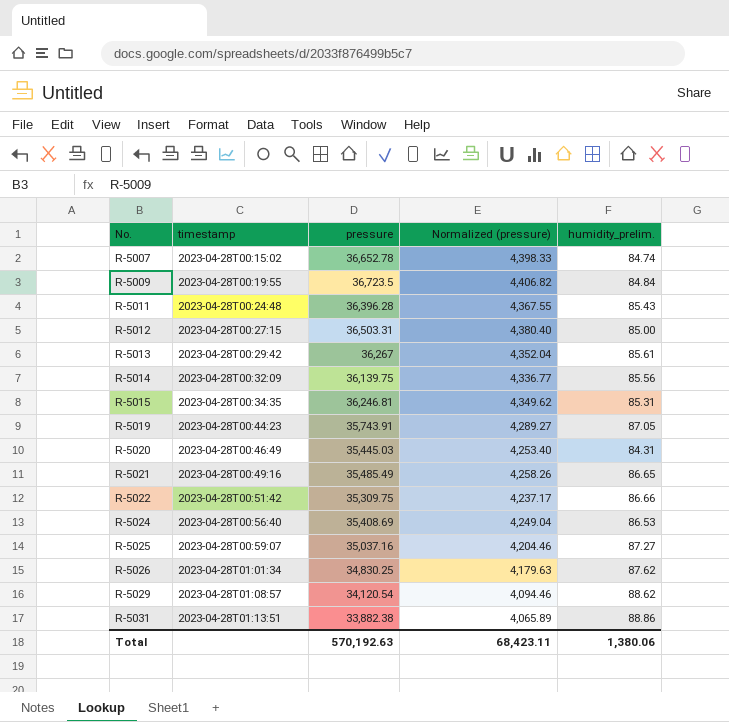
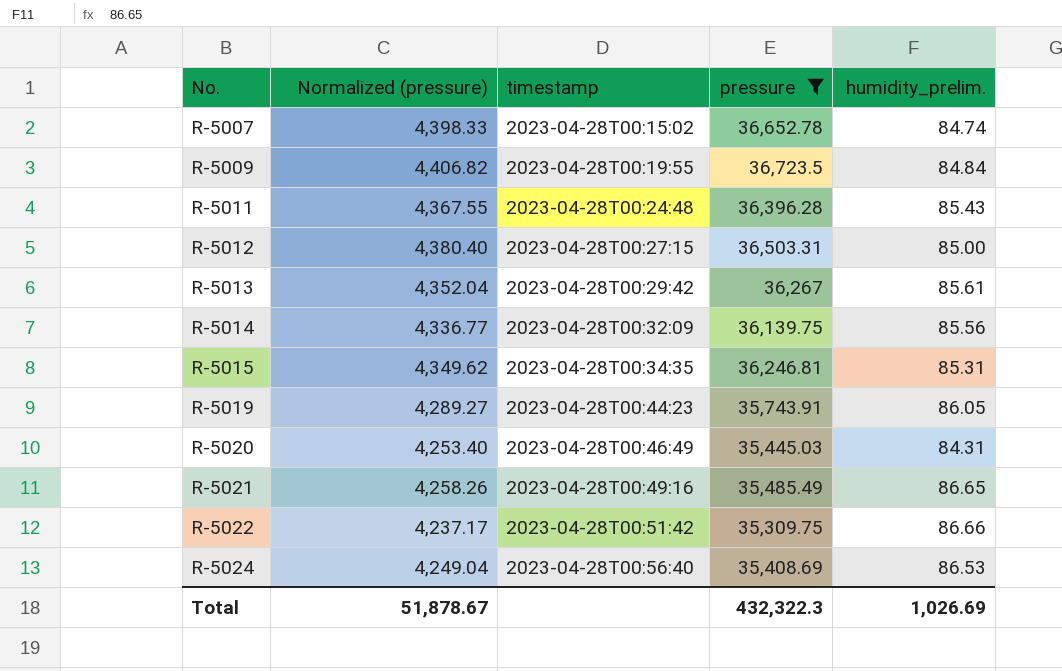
filter: none -> pressure >= 35,309.75
column Normalized (pressure) | position: 4 -> 2
R-5019 | humidity_prelim.: 87.05 -> 86.05
Total | Normalized (pressure): 68,423.11 -> 51,878.67
Total | pressure: 570,192.63 -> 432,322.3
Total | humidity_prelim.: 1,380.06 -> 1,026.69

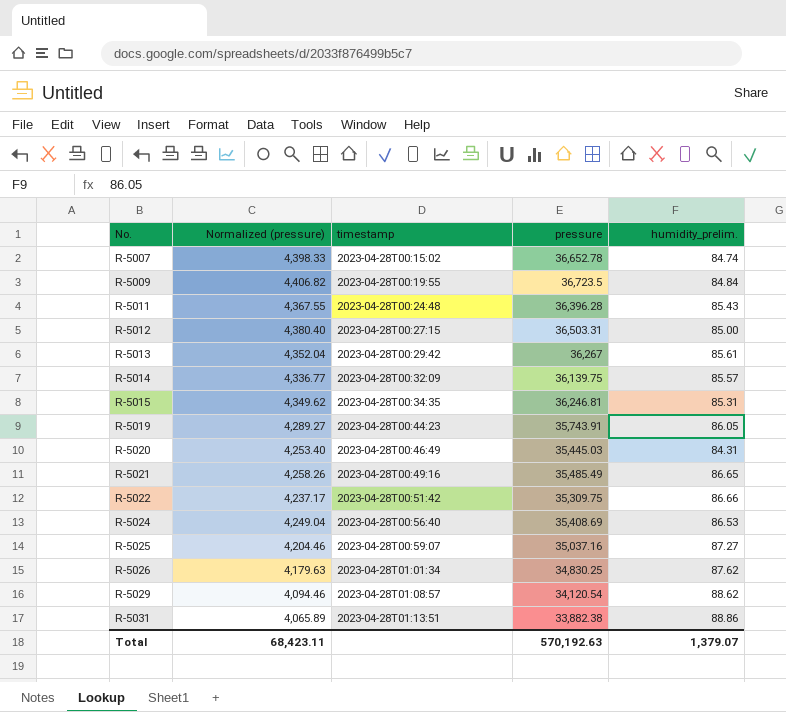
filter: pressure >= 35,309.75 -> none
R-5014 | humidity_prelim.: 85.56 -> 85.57
Total | Normalized (pressure): 51,878.67 -> 68,423.11
Total | pressure: 432,322.3 -> 570,192.63
Total | humidity_prelim.: 1,026.69 -> 1,379.07

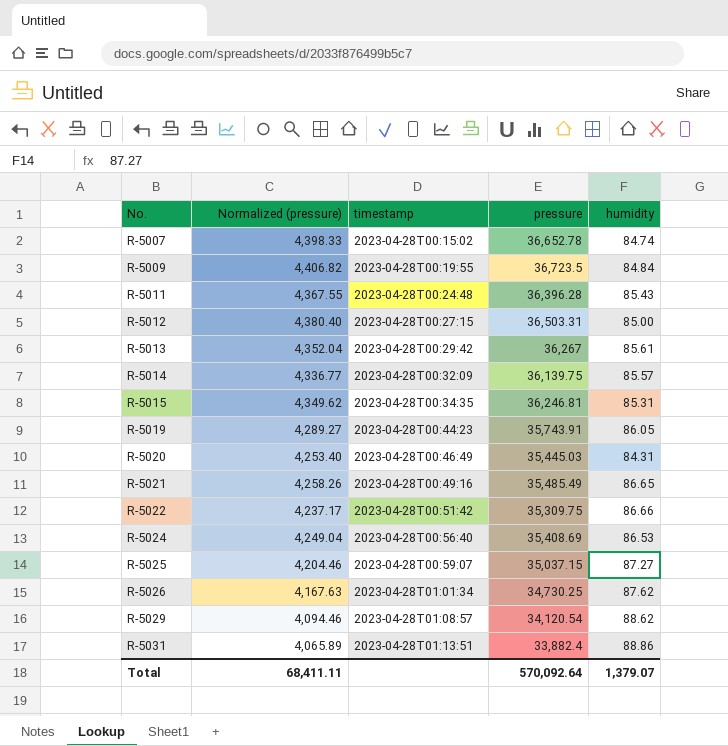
column name: humidity_prelim. -> humidity
R-5025 | pressure: 35,037.16 -> 35,037.15
R-5026 | Normalized (pressure): 4,179.63 -> 4,167.63
R-5026 | pressure: 34,830.25 -> 34,730.25
R-5031 | pressure: 33,882.38 -> 33,882.4
Total | Normalized (pressure): 68,423.11 -> 68,411.11
Total | pressure: 570,192.63 -> 570,092.64

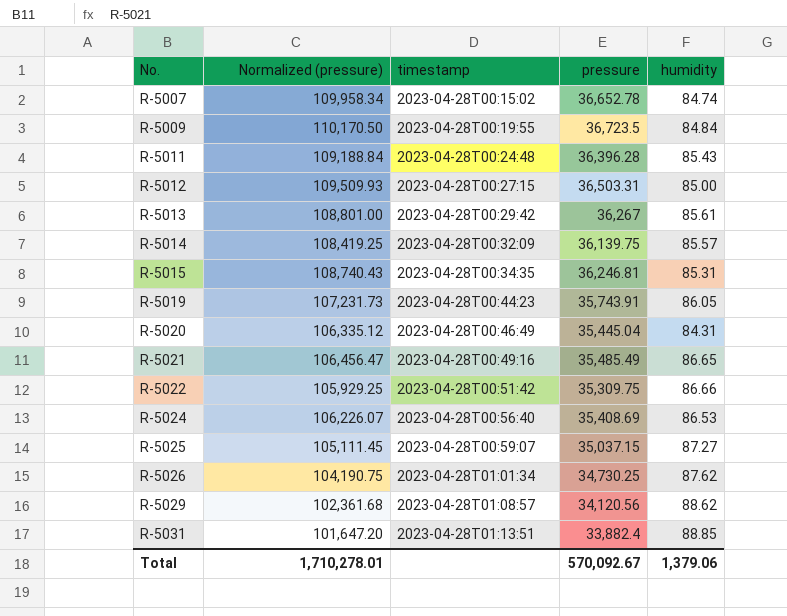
column Normalized (pressure) | formula: [pressure] * 0.12 -> [pressure] * 3
R-5020 | pressure: 35,445.03 -> 35,445.04
R-5029 | pressure: 34,120.54 -> 34,120.56
R-5031 | humidity: 88.86 -> 88.85
Total | Normalized (pressure): 68,411.11 -> 1,710,278.01
Total | pressure: 570,092.64 -> 570,092.67
Total | humidity: 1,379.07 -> 1,379.06

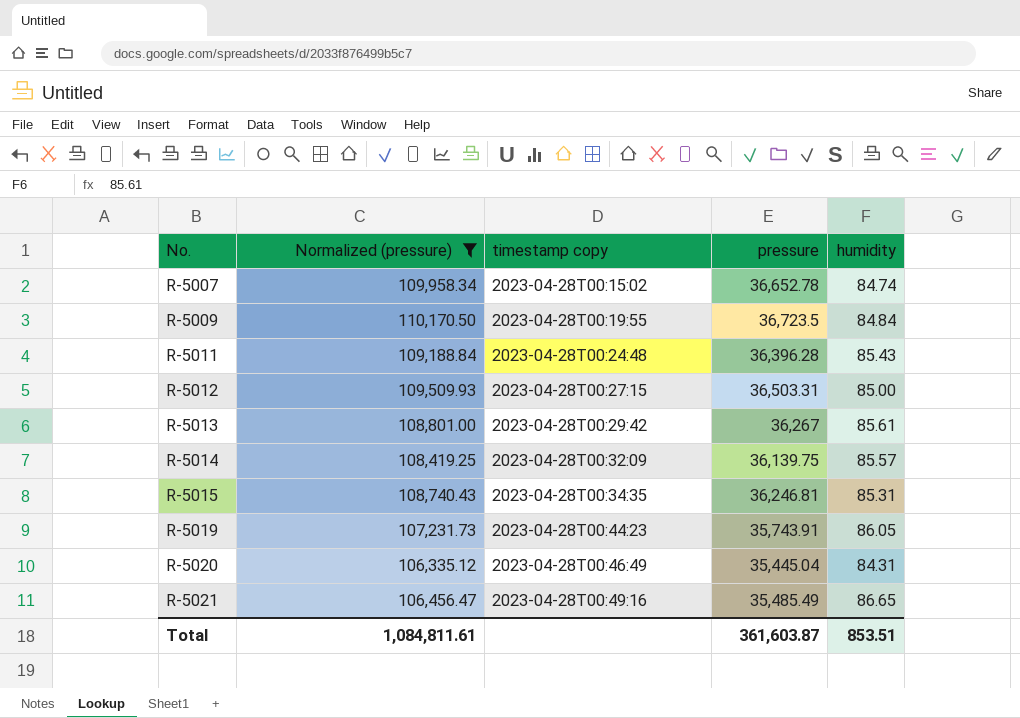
filter: none -> Normalized (pressure) >= 106,335.12
column name: timestamp -> timestamp copy
Total | Normalized (pressure): 1,710,278.01 -> 1,084,811.61
Total | pressure: 570,092.67 -> 361,603.87
Total | humidity: 1,379.06 -> 853.51

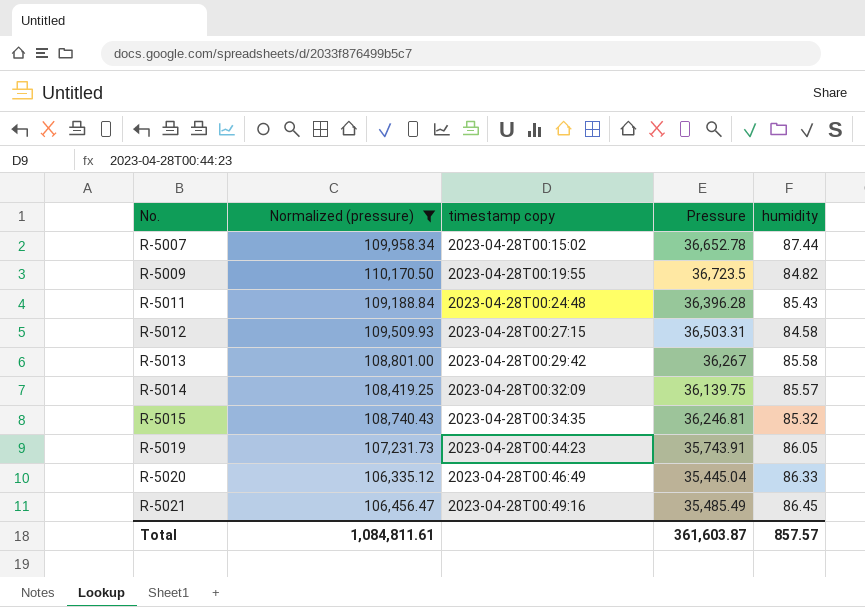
column name: pressure -> Pressure
R-5007 | humidity: 84.74 -> 87.44
R-5009 | humidity: 84.84 -> 84.82
R-5012 | humidity: 85.00 -> 84.58
R-5013 | humidity: 85.61 -> 85.58
R-5015 | humidity: 85.31 -> 85.32
R-5020 | humidity: 84.31 -> 86.33
R-5021 | humidity: 86.65 -> 86.45
Total | humidity: 853.51 -> 857.57

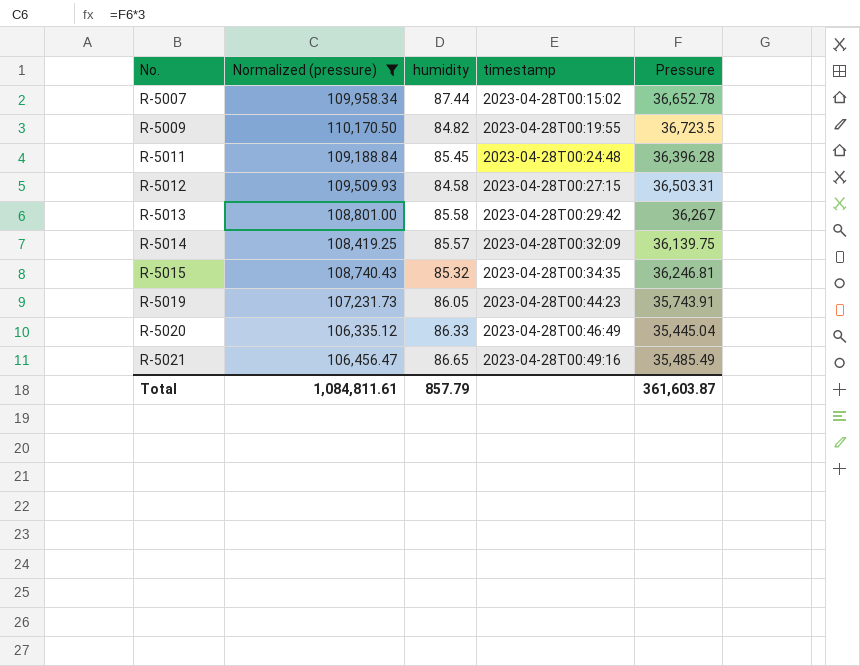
column humidity | position: 5 -> 3
column name: timestamp copy -> timestamp
R-5011 | humidity: 85.43 -> 85.45
R-5021 | humidity: 86.45 -> 86.65
Total | humidity: 857.57 -> 857.79

